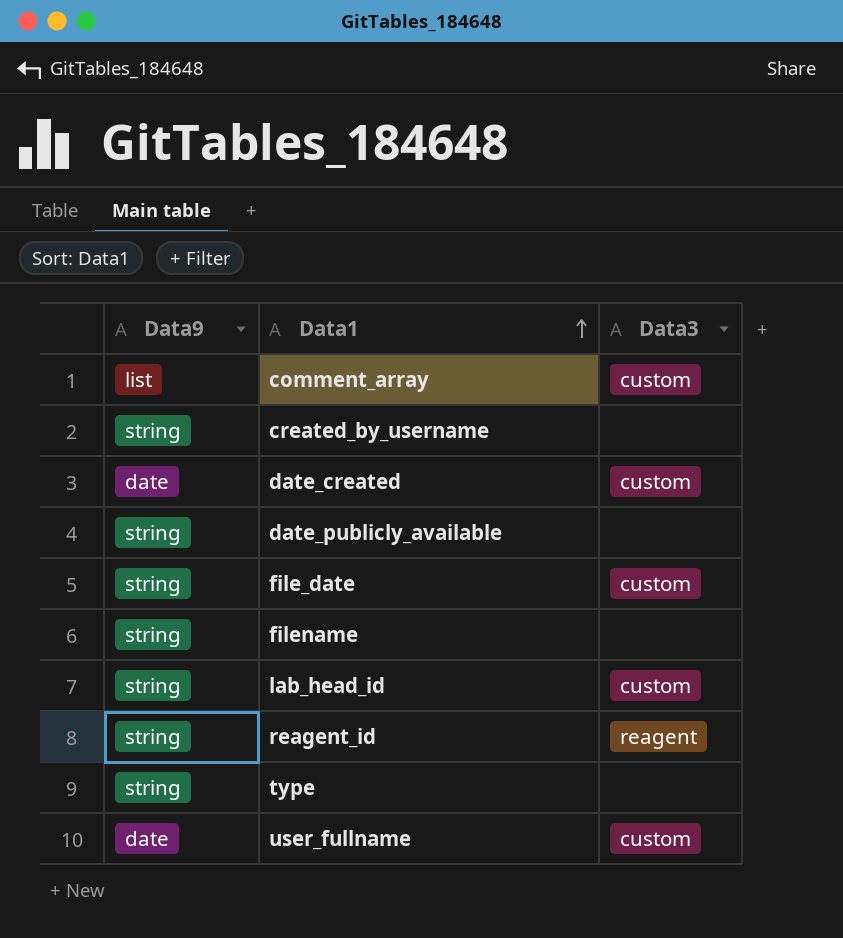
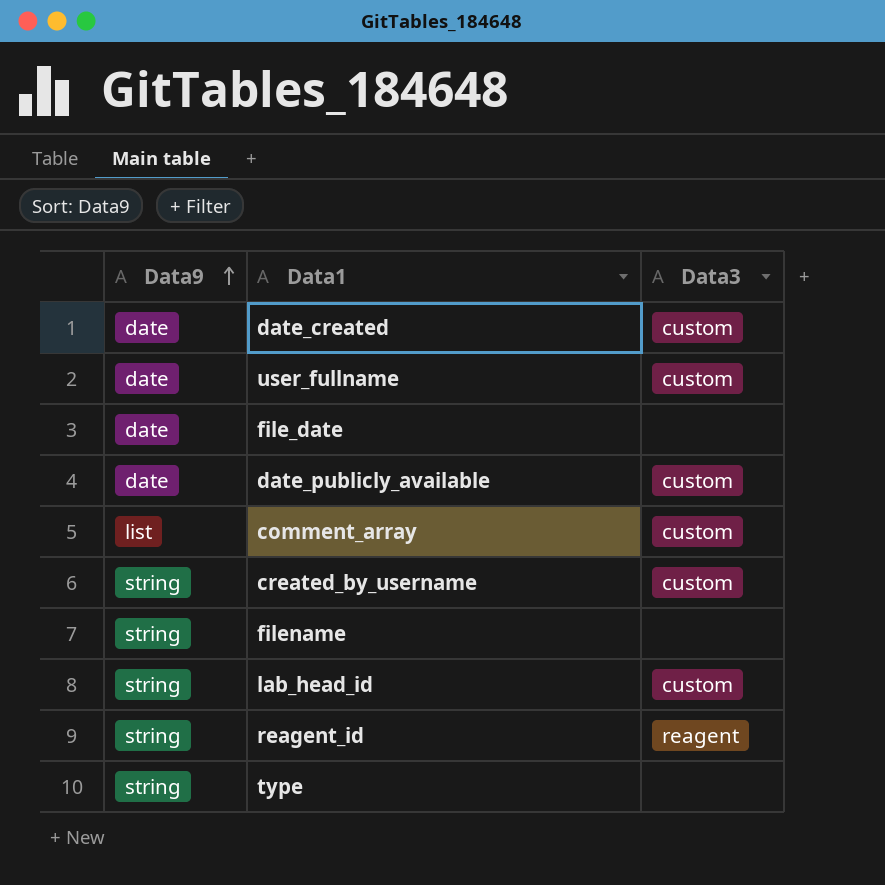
row order: Data1 ascending -> Data9 ascending
file_date | Data9: string -> date
file_date | Data3: custom -> none
date_publicly_available | Data9: string -> date
date_publicly_available | Data3: none -> custom
created_by_username | Data3: none -> custom

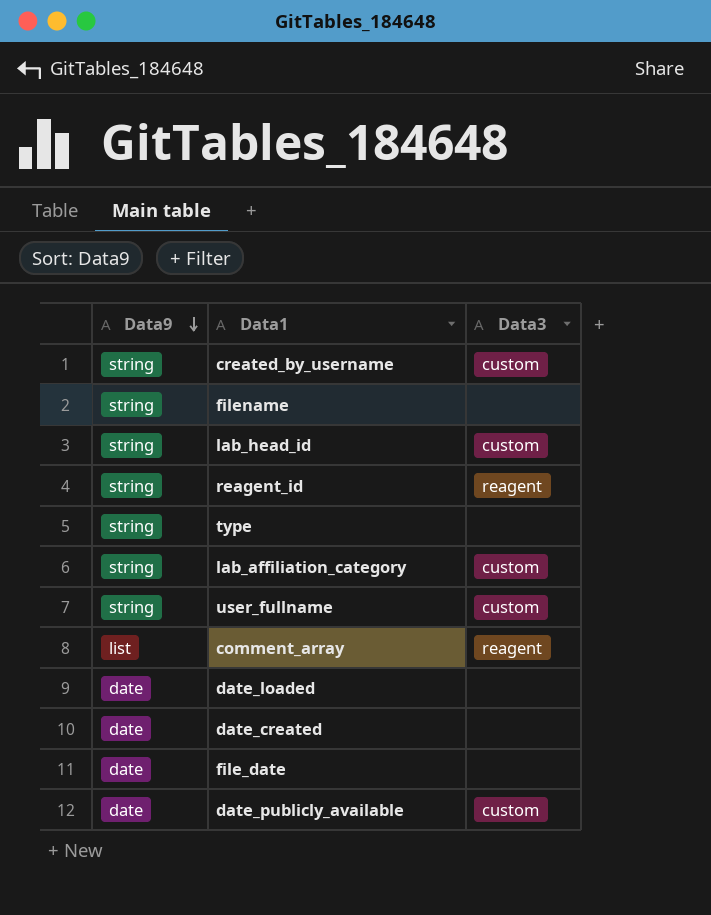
row order: Data9 ascending -> Data9 descending
row lab_affiliation_category: none -> string | custom
user_fullname | Data9: date -> string
comment_array | Data3: custom -> reagent
row date_loaded: none -> date | none
date_created | Data3: custom -> none

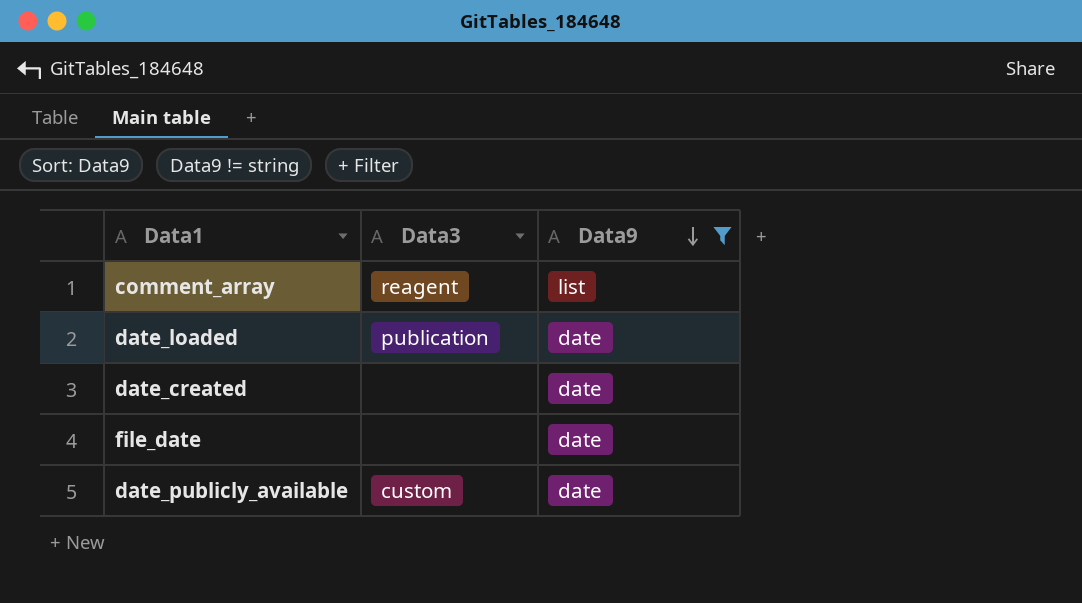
filter: none -> Data9 != string
column Data9 | position: 1 -> 3
date_loaded | Data3: none -> publication

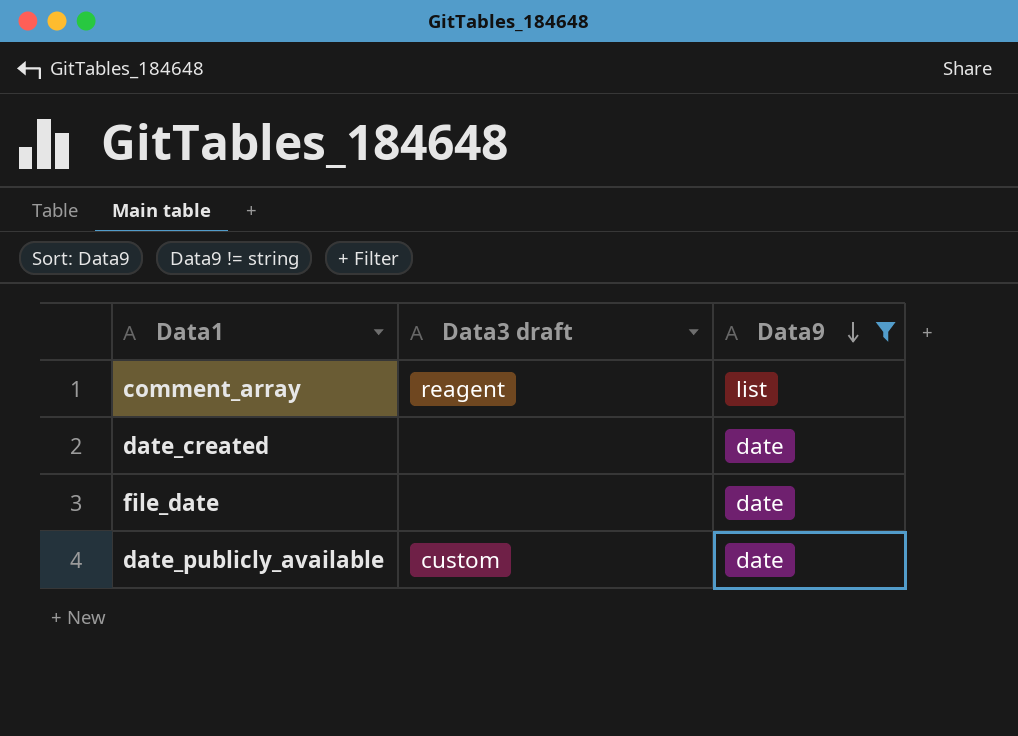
column name: Data3 -> Data3 draft
row date_loaded: publication | date -> none

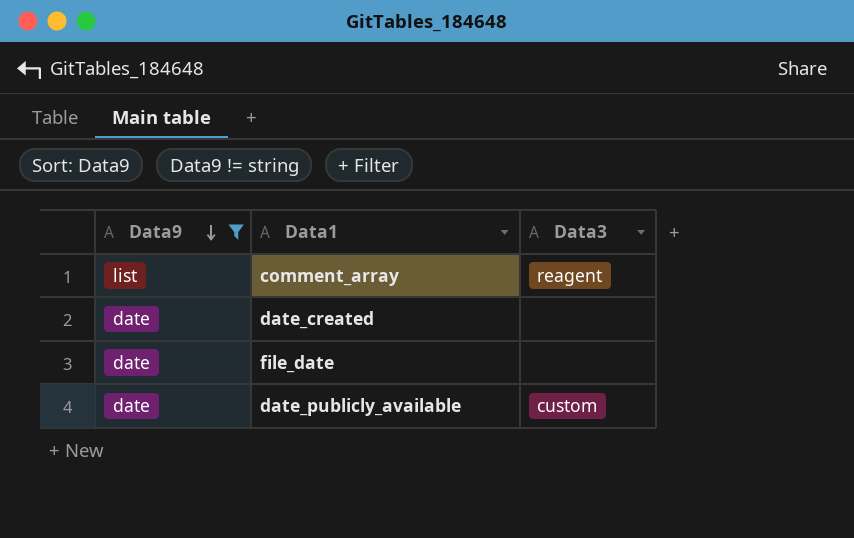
column Data9 | position: 3 -> 1
column name: Data3 draft -> Data3

